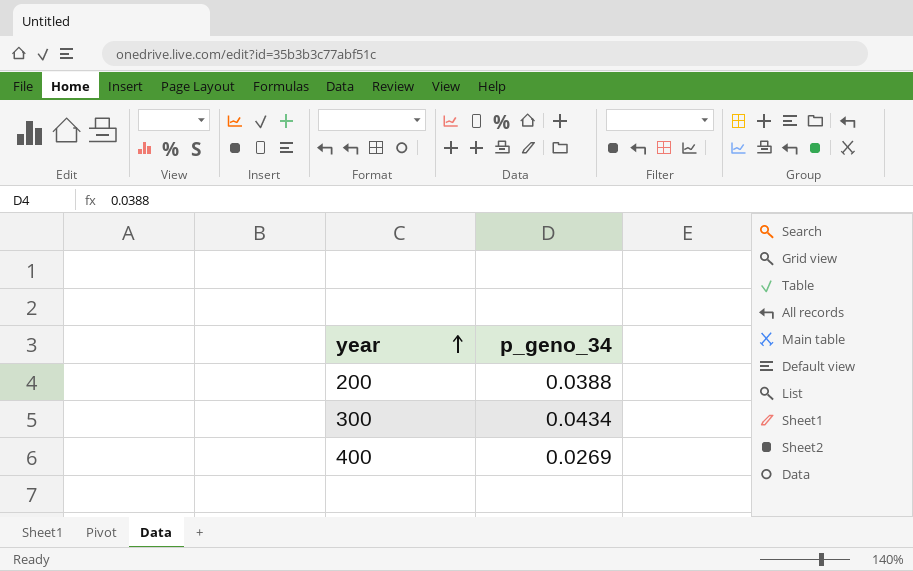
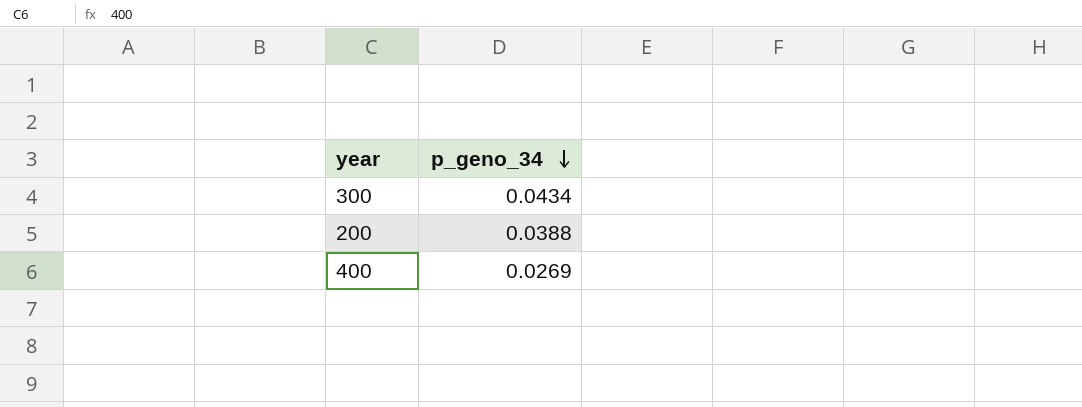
row order: year ascending -> p_geno_34 descending

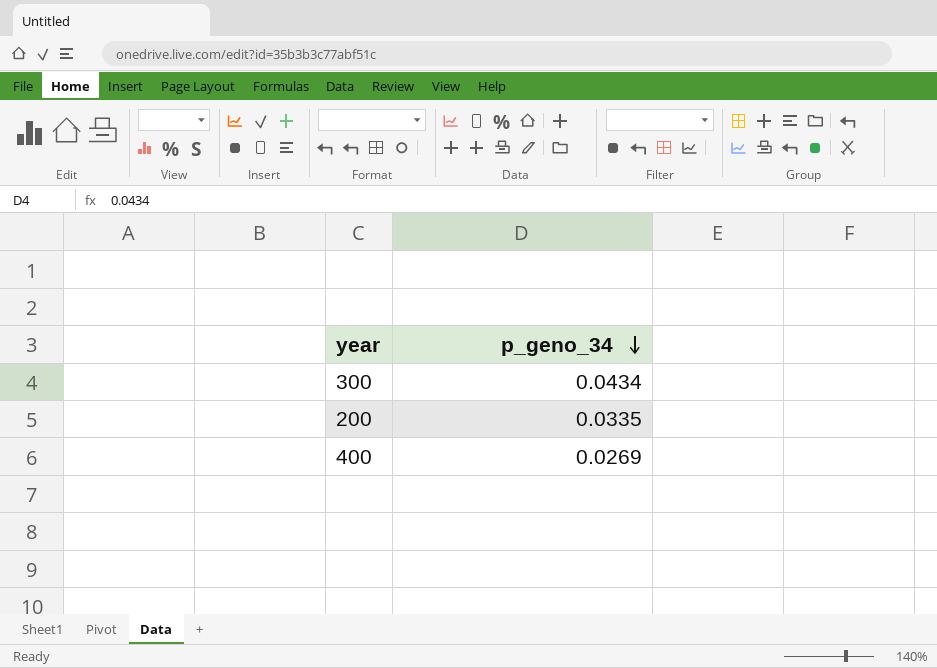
200 | p_geno_34: 0.0388 -> 0.0335

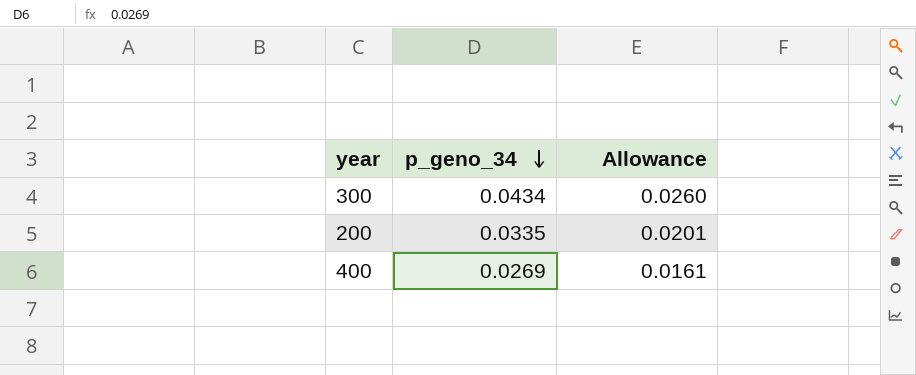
column Allowance | formula: none -> [p_geno_34] * 0.6

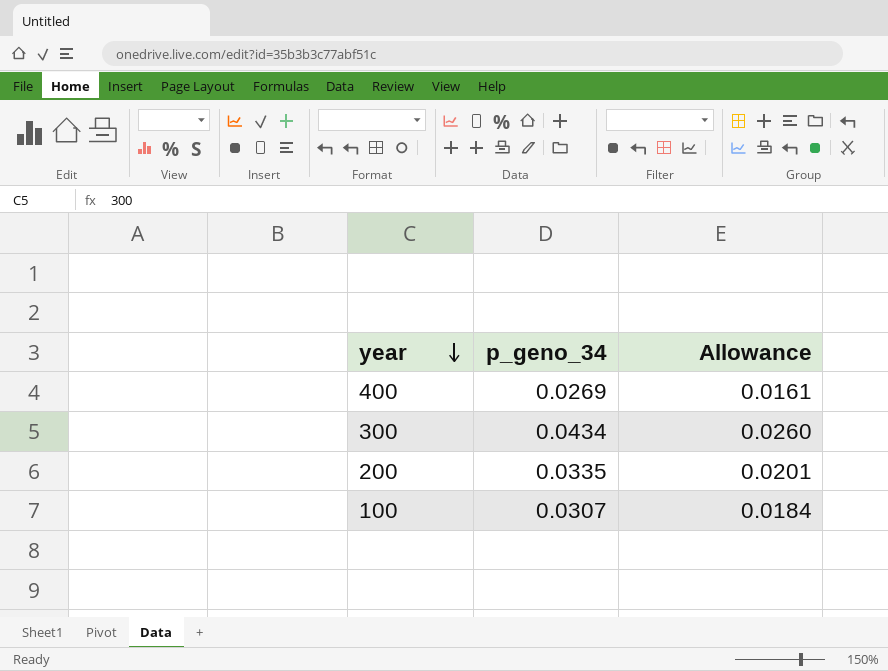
row order: p_geno_34 descending -> year descending
row 100: none -> 0.0307 | 0.0184

